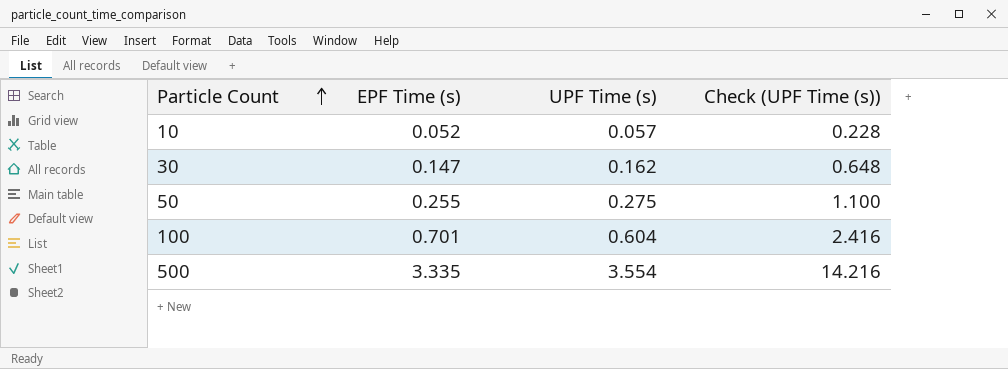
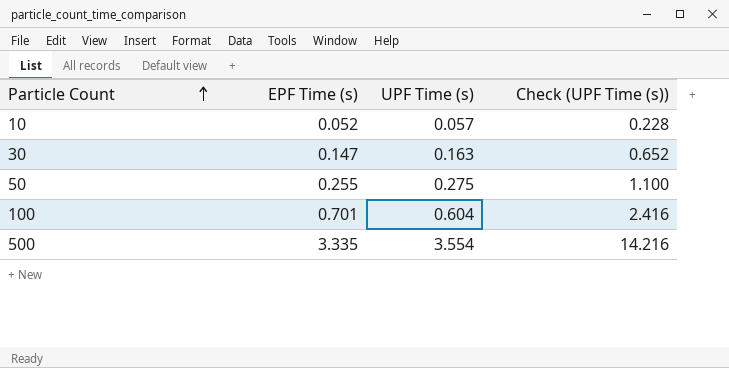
30 | UPF Time (s): 0.162 -> 0.163
30 | Check (UPF Time (s)): 0.648 -> 0.652

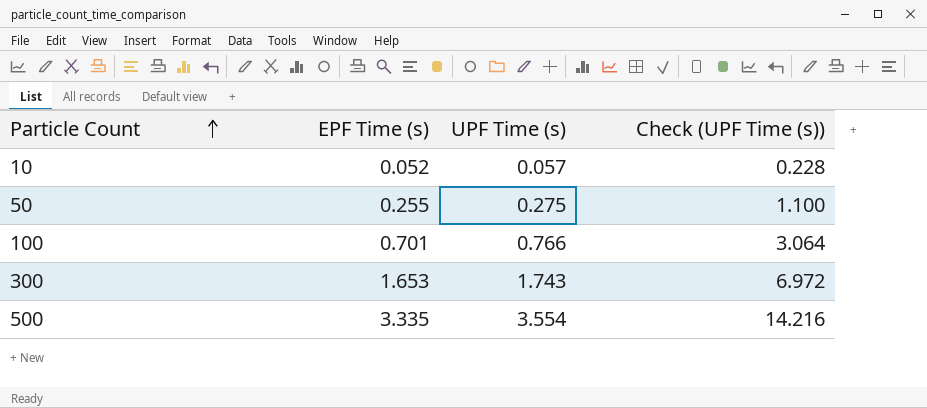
row 30: 0.147 | 0.163 | 0.652 -> none
100 | UPF Time (s): 0.604 -> 0.766
100 | Check (UPF Time (s)): 2.416 -> 3.064
row 300: none -> 1.653 | 1.743 | 6.972

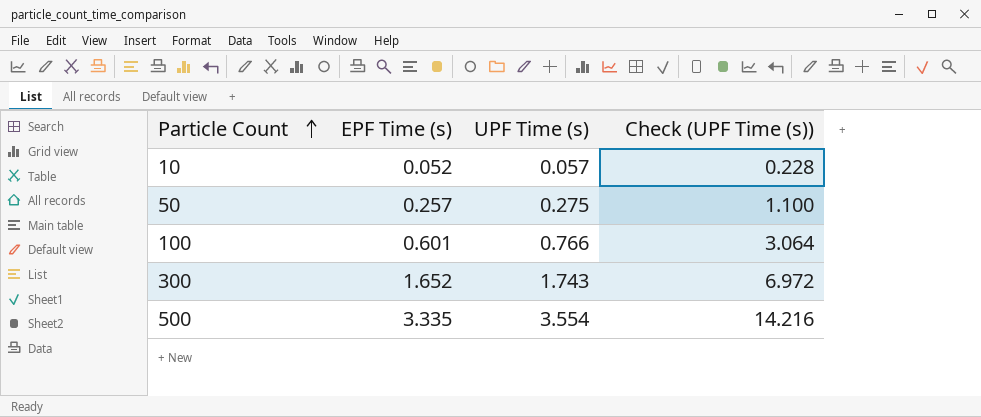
50 | EPF Time (s): 0.255 -> 0.257
100 | EPF Time (s): 0.701 -> 0.601
300 | EPF Time (s): 1.653 -> 1.652

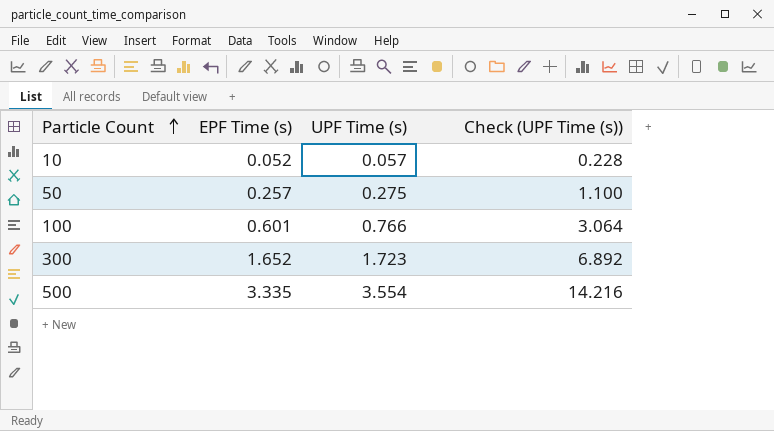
300 | UPF Time (s): 1.743 -> 1.723
300 | Check (UPF Time (s)): 6.972 -> 6.892

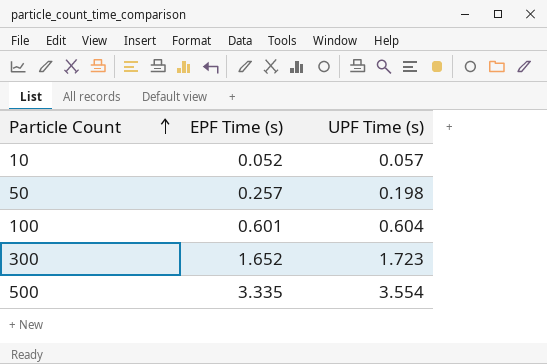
column Check (UPF Time (s)) | formula: [UPF Time (s)] * 4 -> none
50 | UPF Time (s): 0.275 -> 0.198
100 | UPF Time (s): 0.766 -> 0.604

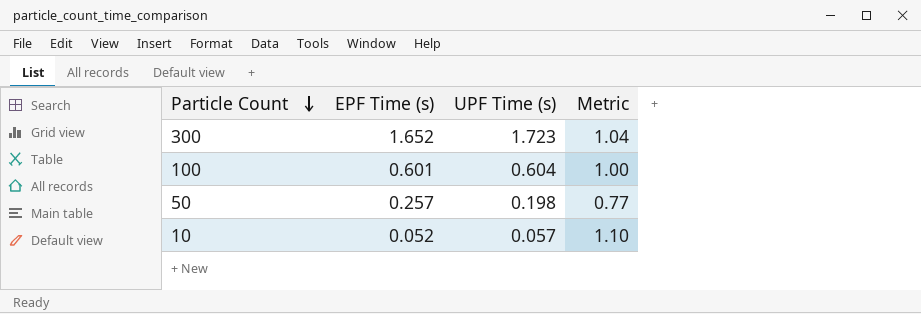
row order: Particle Count ascending -> Particle Count descending
column Metric | formula: none -> [UPF Time (s)] / [EPF Time (s)]
row 500: 3.335 | 3.554 -> none

